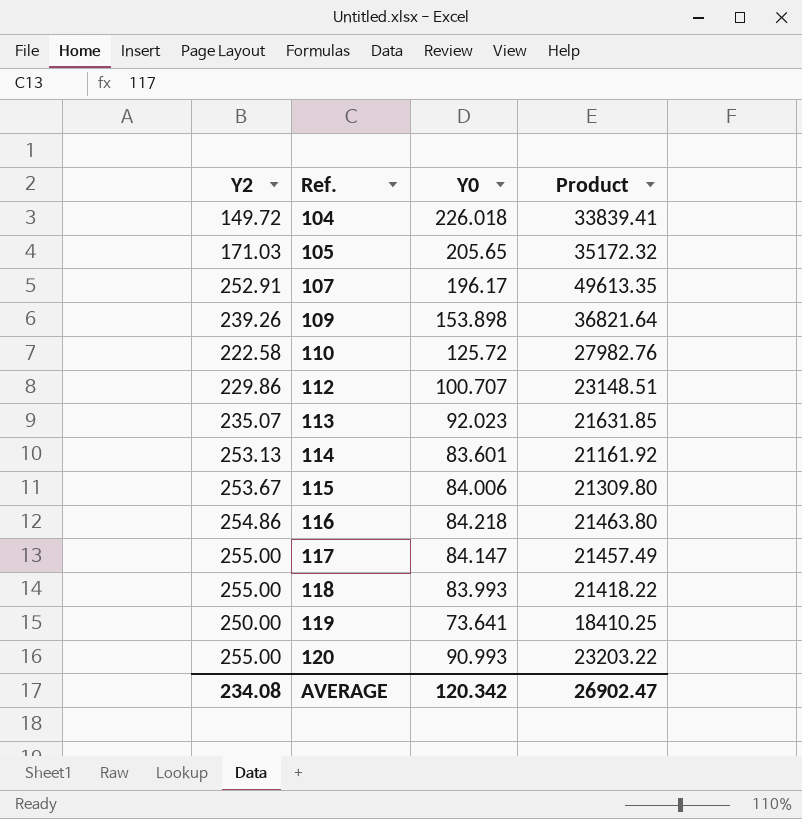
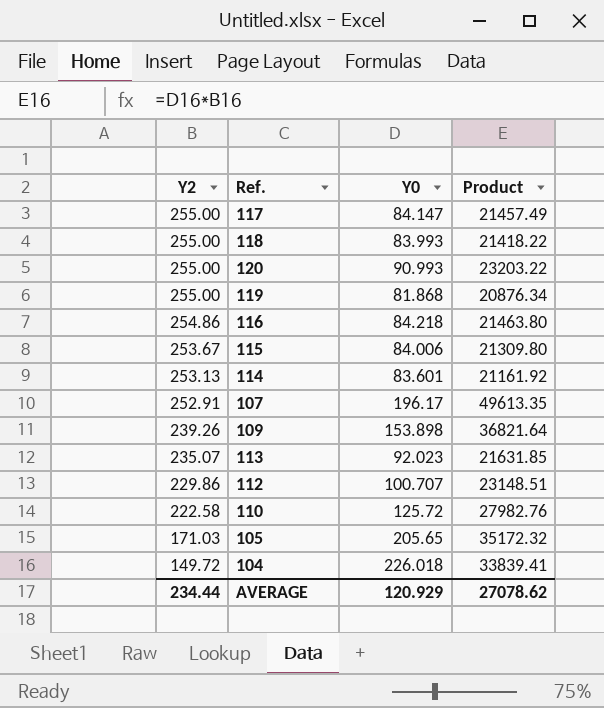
row order: Ref. ascending -> Y2 descending
119 | Y2: 250.00 -> 255.00
119 | Y0: 73.641 -> 81.868
119 | Product: 18410.25 -> 20876.34
AVERAGE | Y2: 234.08 -> 234.44
AVERAGE | Y0: 120.342 -> 120.929
AVERAGE | Product: 26902.47 -> 27078.62

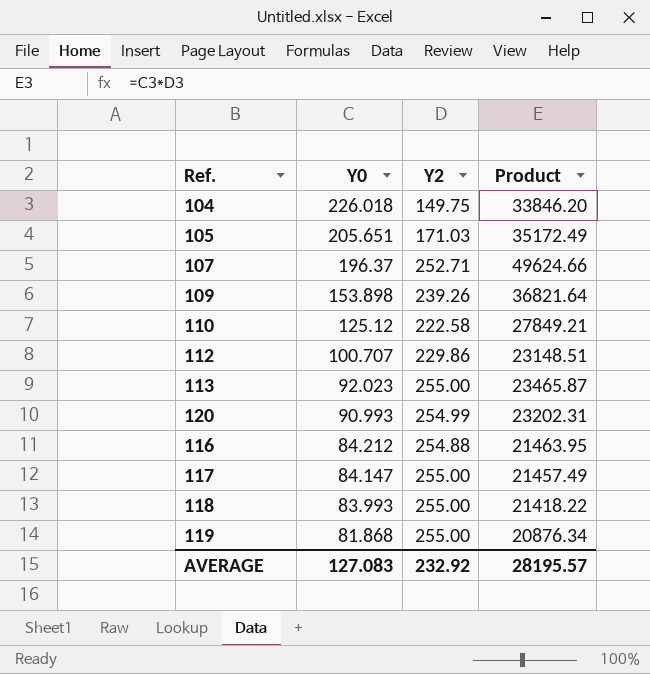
row order: Y2 descending -> Y0 descending
column Y2 | position: 1 -> 3
row 115: 253.67 | 84.006 | 21309.80 -> none
row 114: 253.13 | 83.601 | 21161.92 -> none
104 | Y2: 149.72 -> 149.75
104 | Product: 33839.41 -> 33846.20
105 | Y0: 205.65 -> 205.651
105 | Product: 35172.32 -> 35172.49
107 | Y0: 196.17 -> 196.37
107 | Y2: 252.91 -> 252.71
107 | Product: 49613.35 -> 49624.66
110 | Y0: 125.72 -> 125.12
110 | Product: 27982.76 -> 27849.21
113 | Y2: 235.07 -> 255.00
113 | Product: 21631.85 -> 23465.87
120 | Y2: 255.00 -> 254.99
120 | Product: 23203.22 -> 23202.31
116 | Y0: 84.218 -> 84.212
116 | Y2: 254.86 -> 254.88
116 | Product: 21463.80 -> 21463.95
AVERAGE | Y0: 120.929 -> 127.083
AVERAGE | Y2: 234.44 -> 232.92
AVERAGE | Product: 27078.62 -> 28195.57

